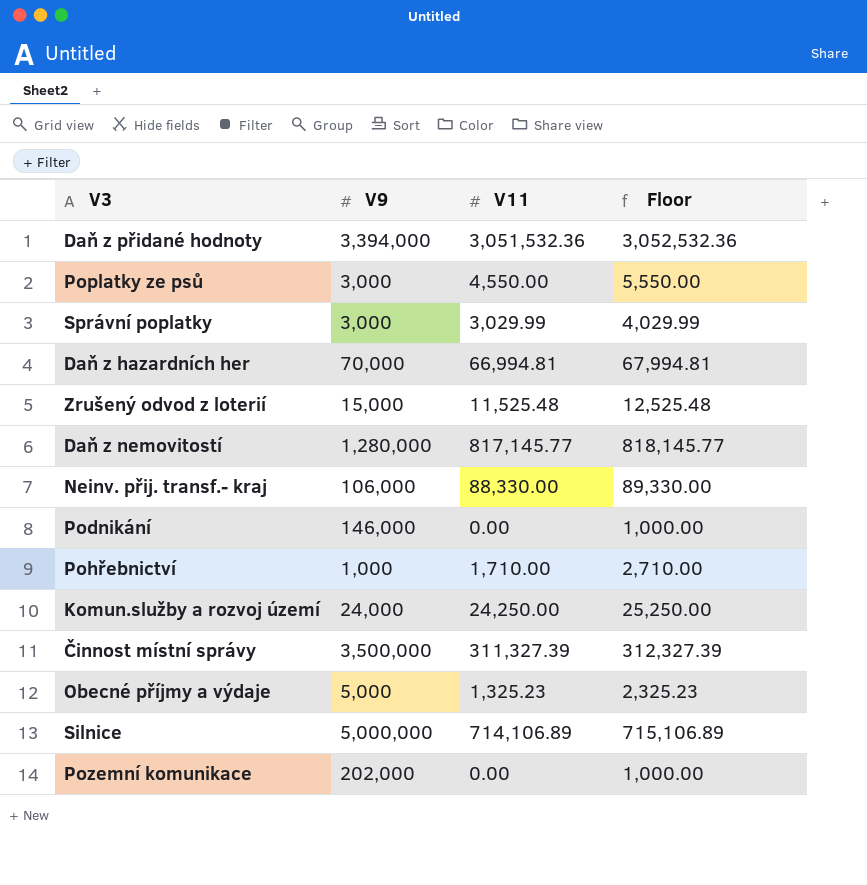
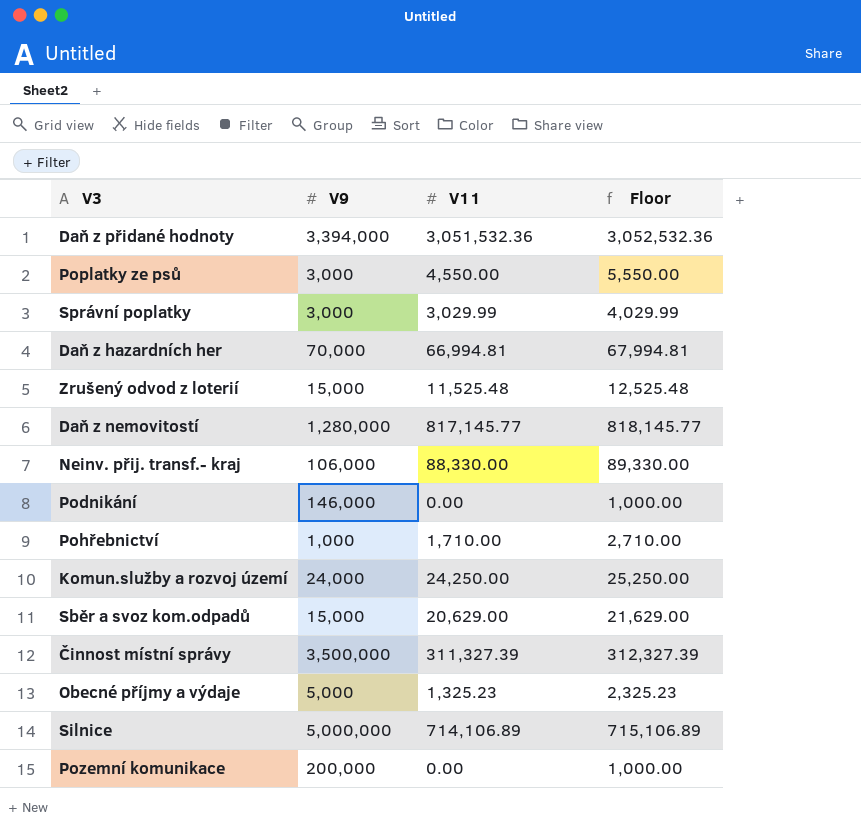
row Sběr a svoz kom.odpadů: none -> 15,000 | 20,629.00 | 21,629.00
Pozemní komunikace | V9: 202,000 -> 200,000

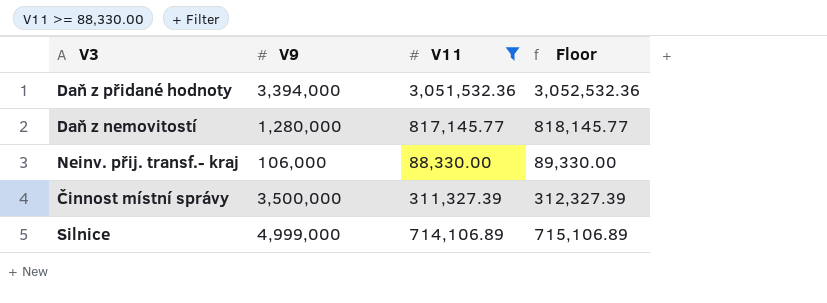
filter: none -> V11 >= 88,330.00
Silnice | V9: 5,000,000 -> 4,999,000

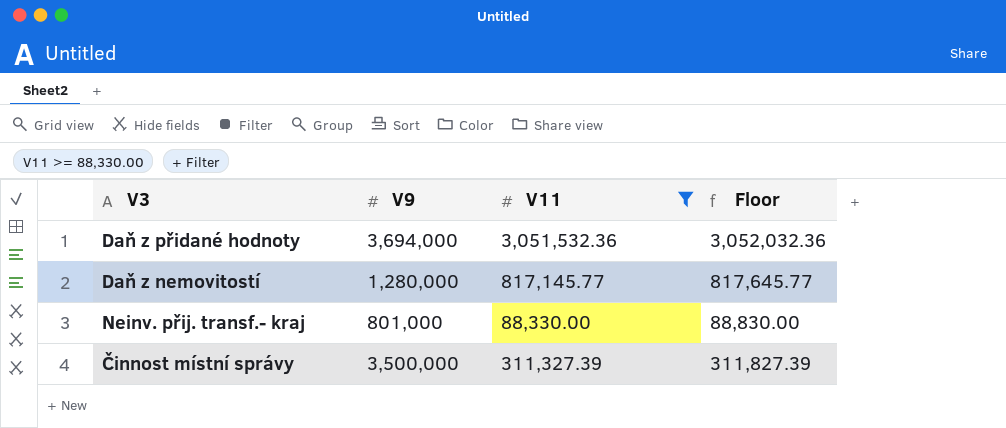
column Floor | formula: [V11] + 1000 -> [V11] + 500
row Silnice: 4,999,000 | 714,106.89 | 715,106.89 -> none
Daň z přidané hodnoty | V9: 3,394,000 -> 3,694,000
Neinv. přij. transf.- kraj | V9: 106,000 -> 801,000

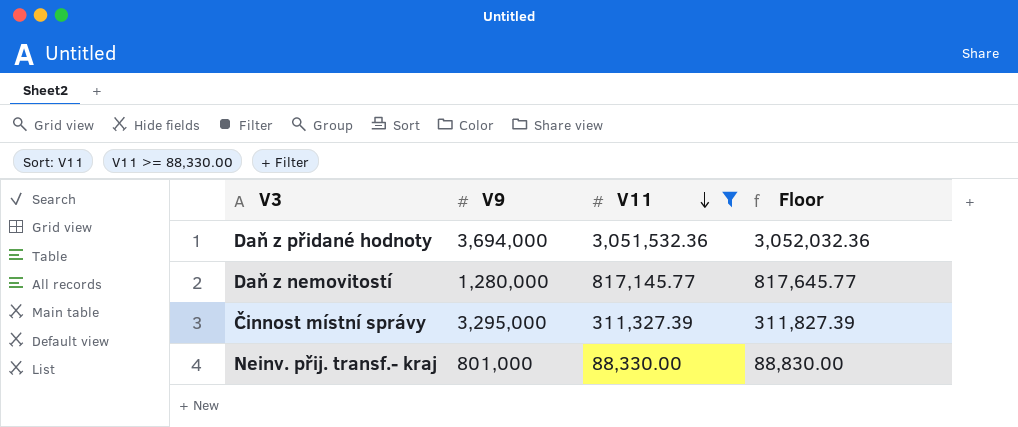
row order: none -> V11 descending
Činnost místní správy | V9: 3,500,000 -> 3,295,000

